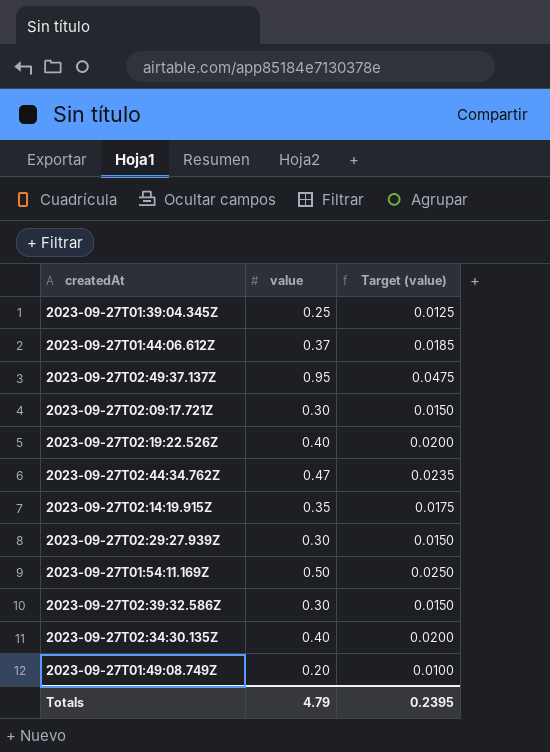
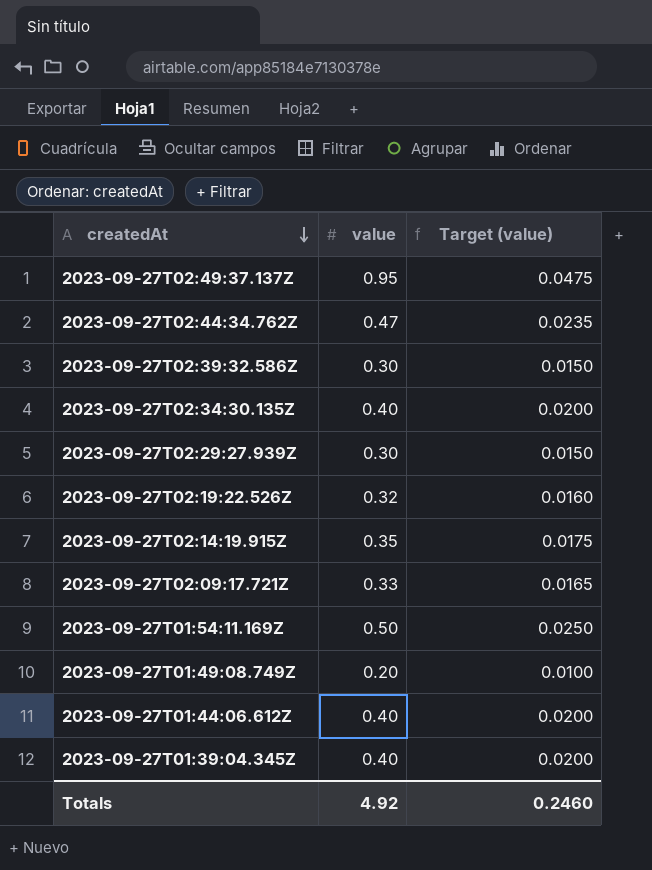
row order: none -> createdAt descending
2023-09-27T02:19:22.526Z | value: 0.40 -> 0.32
2023-09-27T02:19:22.526Z | Target (value): 0.0200 -> 0.0160
2023-09-27T02:09:17.721Z | value: 0.30 -> 0.33
2023-09-27T02:09:17.721Z | Target (value): 0.0150 -> 0.0165
2023-09-27T01:44:06.612Z | value: 0.37 -> 0.40
2023-09-27T01:44:06.612Z | Target (value): 0.0185 -> 0.0200
2023-09-27T01:39:04.345Z | value: 0.25 -> 0.40
2023-09-27T01:39:04.345Z | Target (value): 0.0125 -> 0.0200
Totals | value: 4.79 -> 4.92
Totals | Target (value): 0.2395 -> 0.2460

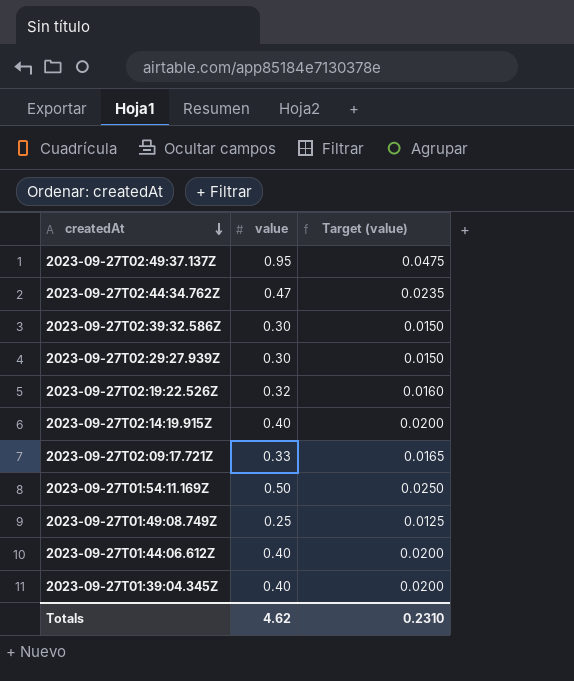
row 2023-09-27T02:34:30.135Z: 0.40 | 0.0200 -> none
2023-09-27T02:14:19.915Z | value: 0.35 -> 0.40
2023-09-27T02:14:19.915Z | Target (value): 0.0175 -> 0.0200
2023-09-27T01:49:08.749Z | value: 0.20 -> 0.25
2023-09-27T01:49:08.749Z | Target (value): 0.0100 -> 0.0125
Totals | value: 4.92 -> 4.62
Totals | Target (value): 0.2460 -> 0.2310

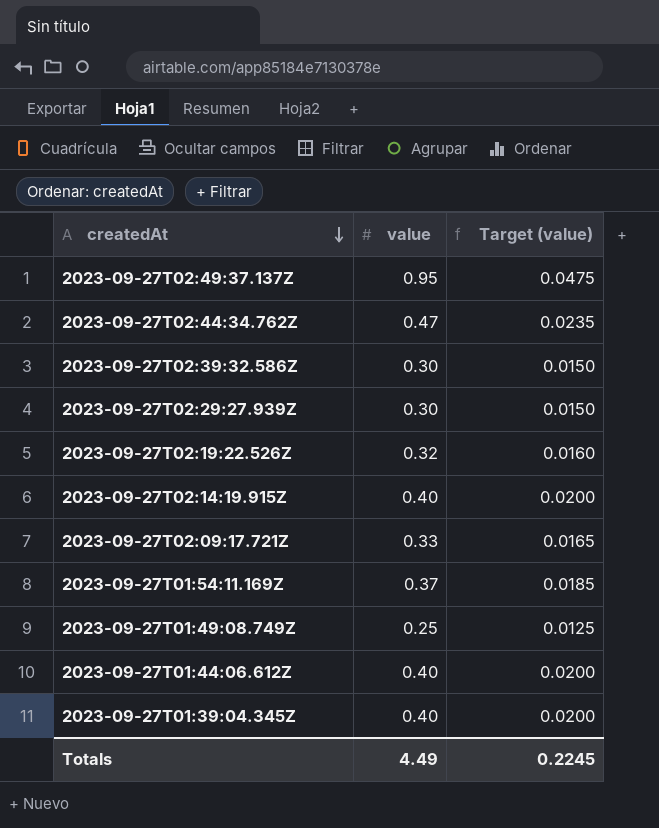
2023-09-27T01:54:11.169Z | value: 0.50 -> 0.37
2023-09-27T01:54:11.169Z | Target (value): 0.0250 -> 0.0185
Totals | value: 4.62 -> 4.49
Totals | Target (value): 0.2310 -> 0.2245

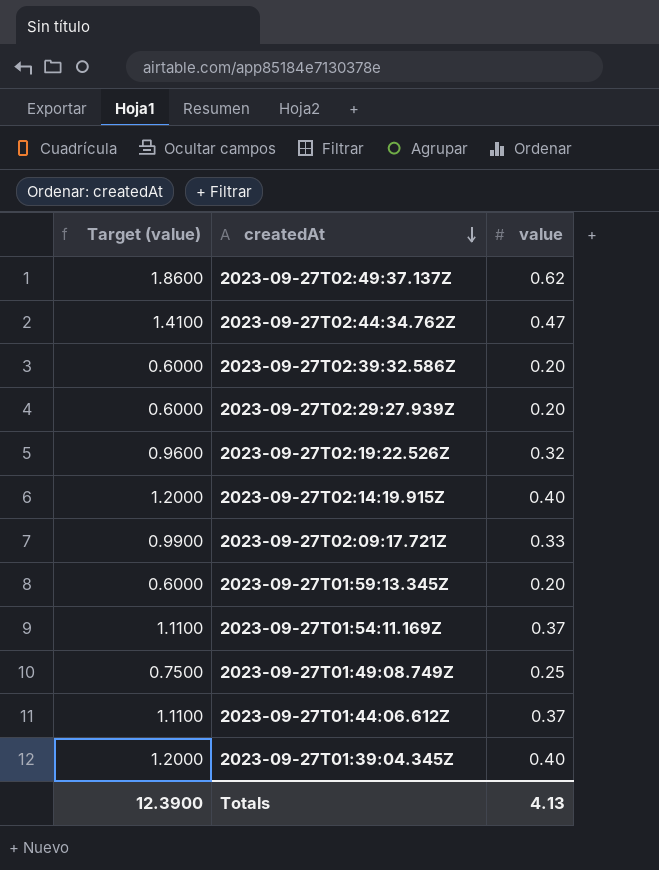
column Target (value) | formula: [value] * 0.05 -> [value] * 3
column Target (value) | position: 3 -> 1
2023-09-27T02:49:37.137Z | value: 0.95 -> 0.62
2023-09-27T02:39:32.586Z | value: 0.30 -> 0.20
2023-09-27T02:29:27.939Z | value: 0.30 -> 0.20
row 2023-09-27T01:59:13.345Z: none -> 0.6000 | 0.20
2023-09-27T01:44:06.612Z | value: 0.40 -> 0.37
Totals | Target (value): 0.2245 -> 12.3900
Totals | value: 4.49 -> 4.13

